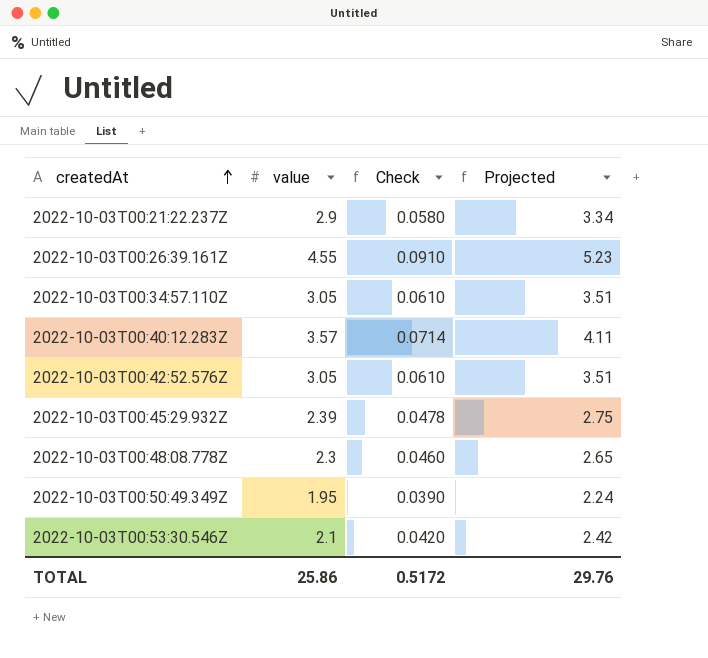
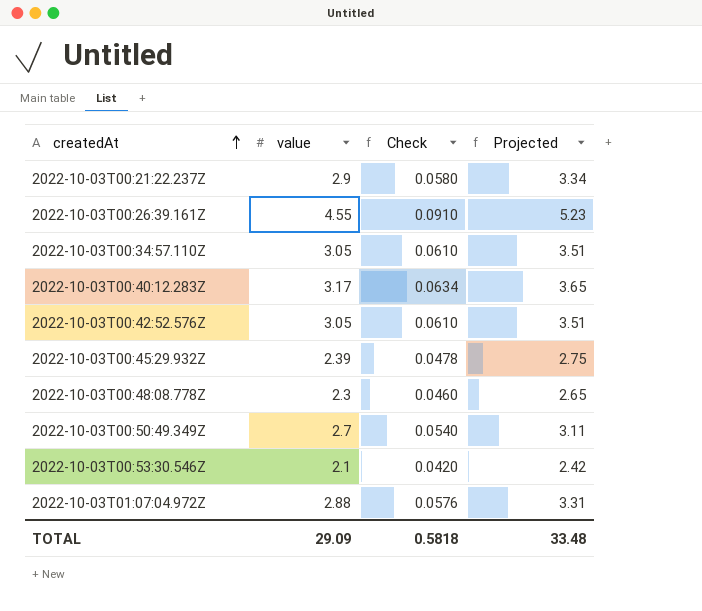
2022-10-03T00:40:12.283Z | value: 3.57 -> 3.17
2022-10-03T00:40:12.283Z | Check: 0.0714 -> 0.0634
2022-10-03T00:40:12.283Z | Projected: 4.11 -> 3.65
2022-10-03T00:50:49.349Z | value: 1.95 -> 2.7
2022-10-03T00:50:49.349Z | Check: 0.0390 -> 0.0540
2022-10-03T00:50:49.349Z | Projected: 2.24 -> 3.11
row 2022-10-03T01:07:04.972Z: none -> 2.88 | 0.0576 | 3.31
TOTAL | value: 25.86 -> 29.09
TOTAL | Check: 0.5172 -> 0.5818
TOTAL | Projected: 29.76 -> 33.48

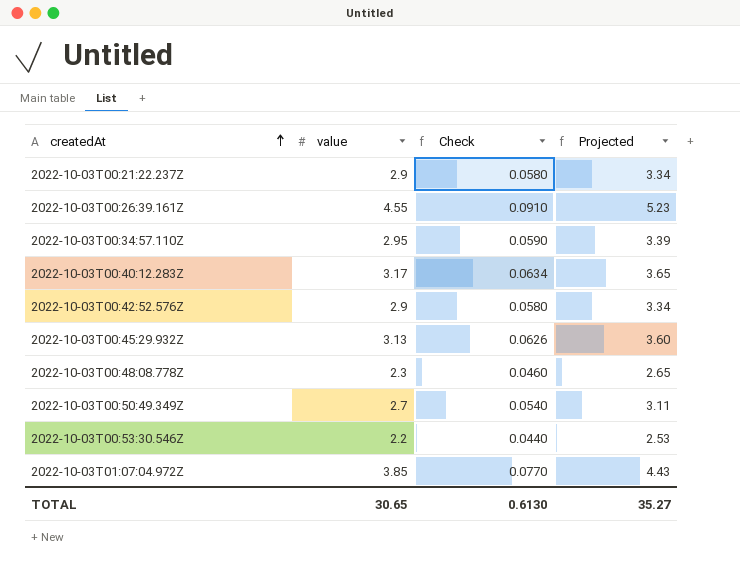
2022-10-03T00:34:57.110Z | value: 3.05 -> 2.95
2022-10-03T00:34:57.110Z | Check: 0.0610 -> 0.0590
2022-10-03T00:34:57.110Z | Projected: 3.51 -> 3.39
2022-10-03T00:42:52.576Z | value: 3.05 -> 2.9
2022-10-03T00:42:52.576Z | Check: 0.0610 -> 0.0580
2022-10-03T00:42:52.576Z | Projected: 3.51 -> 3.34
2022-10-03T00:45:29.932Z | value: 2.39 -> 3.13
2022-10-03T00:45:29.932Z | Check: 0.0478 -> 0.0626
2022-10-03T00:45:29.932Z | Projected: 2.75 -> 3.60
2022-10-03T00:53:30.546Z | value: 2.1 -> 2.2
2022-10-03T00:53:30.546Z | Check: 0.0420 -> 0.0440
2022-10-03T00:53:30.546Z | Projected: 2.42 -> 2.53
2022-10-03T01:07:04.972Z | value: 2.88 -> 3.85
2022-10-03T01:07:04.972Z | Check: 0.0576 -> 0.0770
2022-10-03T01:07:04.972Z | Projected: 3.31 -> 4.43
TOTAL | value: 29.09 -> 30.65
TOTAL | Check: 0.5818 -> 0.6130
TOTAL | Projected: 33.48 -> 35.27

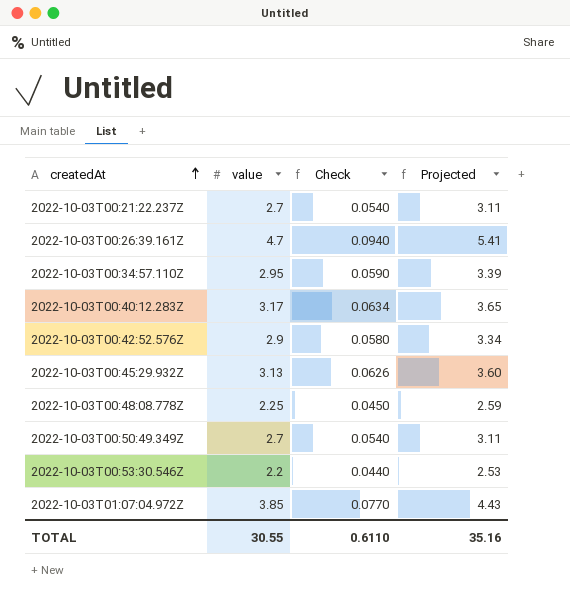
2022-10-03T00:21:22.237Z | value: 2.9 -> 2.7
2022-10-03T00:21:22.237Z | Check: 0.0580 -> 0.0540
2022-10-03T00:21:22.237Z | Projected: 3.34 -> 3.11
2022-10-03T00:26:39.161Z | value: 4.55 -> 4.7
2022-10-03T00:26:39.161Z | Check: 0.0910 -> 0.0940
2022-10-03T00:26:39.161Z | Projected: 5.23 -> 5.41
2022-10-03T00:48:08.778Z | value: 2.3 -> 2.25
2022-10-03T00:48:08.778Z | Check: 0.0460 -> 0.0450
2022-10-03T00:48:08.778Z | Projected: 2.65 -> 2.59
TOTAL | value: 30.65 -> 30.55
TOTAL | Check: 0.6130 -> 0.6110
TOTAL | Projected: 35.27 -> 35.16

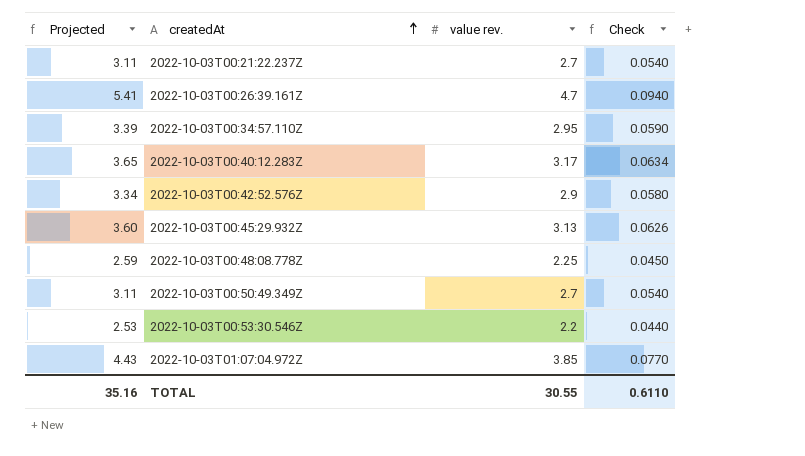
column Projected | position: 4 -> 1
column name: value -> value rev.

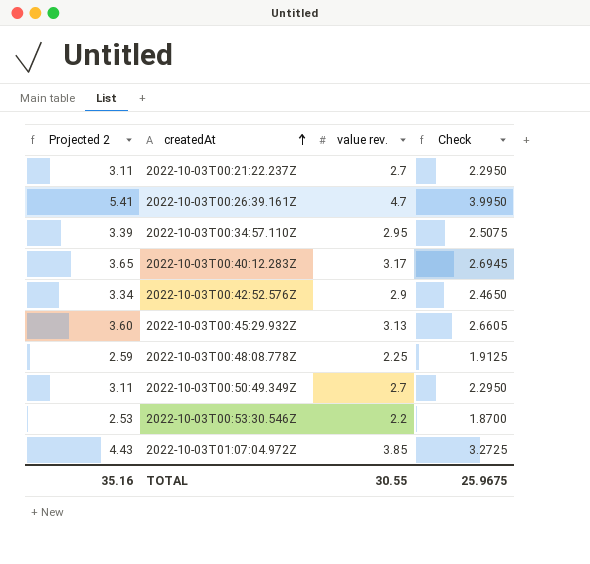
column name: Projected -> Projected 2
column Check | formula: [value rev.] * 0.02 -> [value rev.] * 0.85
TOTAL | Check: 0.6110 -> 25.9675

